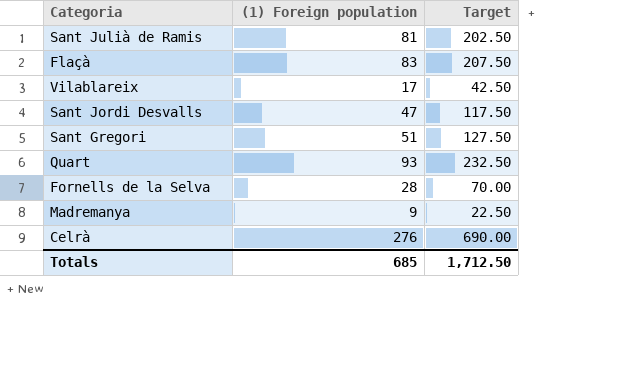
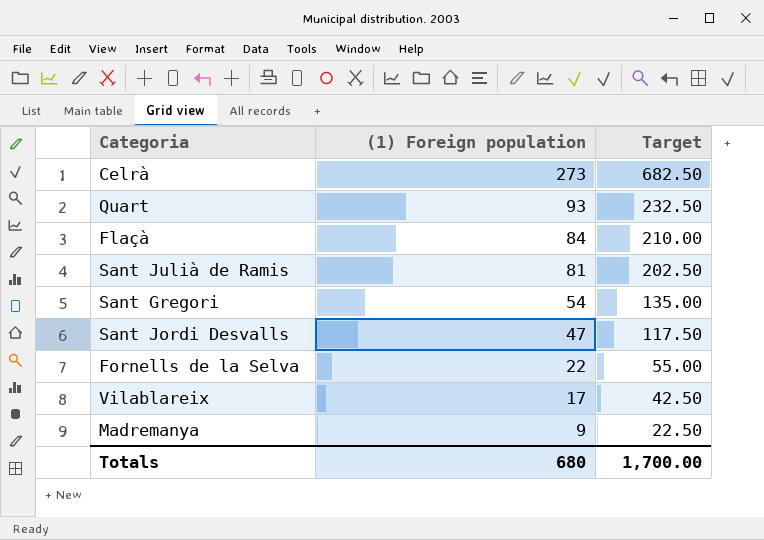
row order: none -> (1) Foreign population descending
Celrà | (1) Foreign population: 276 -> 273
Celrà | Target: 690.00 -> 682.50
Flaçà | (1) Foreign population: 83 -> 84
Flaçà | Target: 207.50 -> 210.00
Sant Gregori | (1) Foreign population: 51 -> 54
Sant Gregori | Target: 127.50 -> 135.00
Fornells de la Selva | (1) Foreign population: 28 -> 22
Fornells de la Selva | Target: 70.00 -> 55.00
Totals | (1) Foreign population: 685 -> 680
Totals | Target: 1,712.50 -> 1,700.00

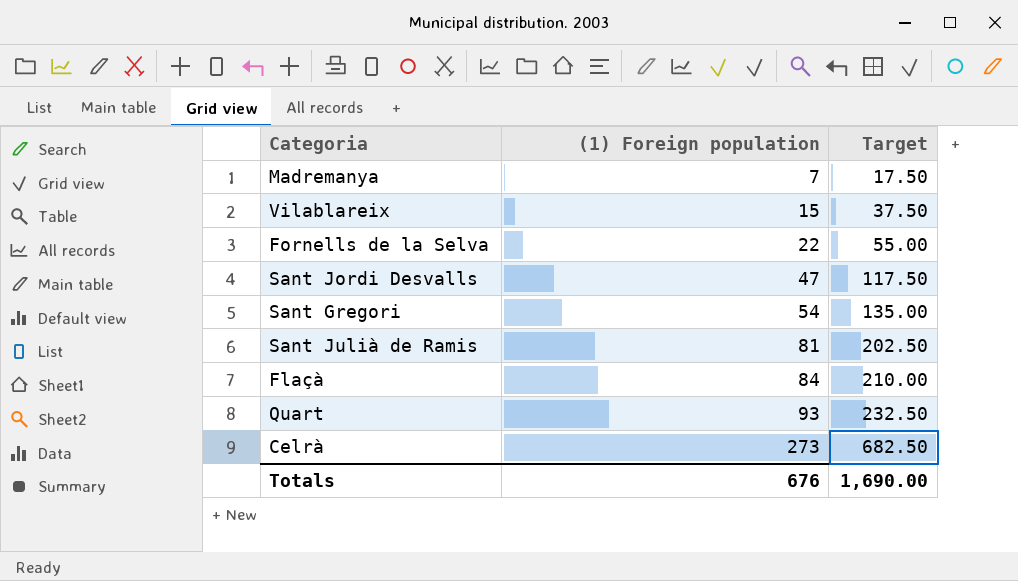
row order: (1) Foreign population descending -> (1) Foreign population ascending
Madremanya | (1) Foreign population: 9 -> 7
Madremanya | Target: 22.50 -> 17.50
Vilablareix | (1) Foreign population: 17 -> 15
Vilablareix | Target: 42.50 -> 37.50
Totals | (1) Foreign population: 680 -> 676
Totals | Target: 1,700.00 -> 1,690.00

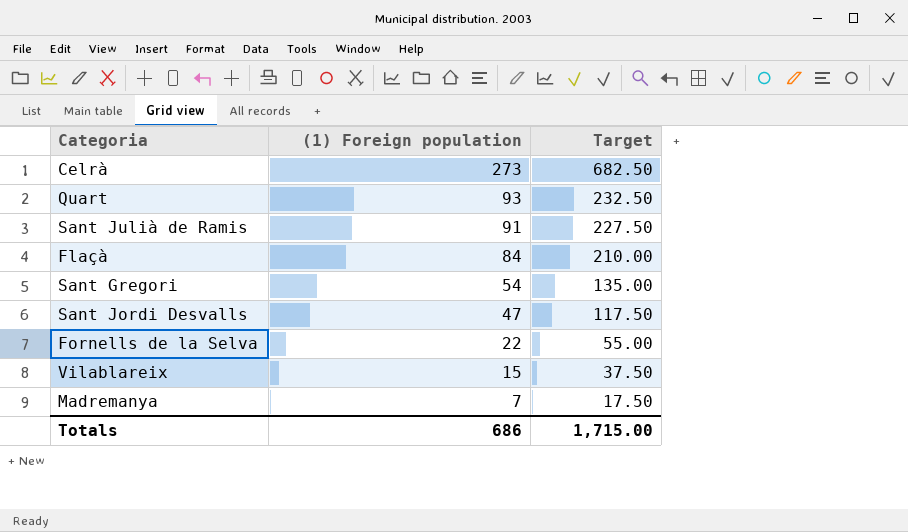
row order: (1) Foreign population ascending -> (1) Foreign population descending
Sant Julià de Ramis | (1) Foreign population: 81 -> 91
Sant Julià de Ramis | Target: 202.50 -> 227.50
Totals | (1) Foreign population: 676 -> 686
Totals | Target: 1,690.00 -> 1,715.00

